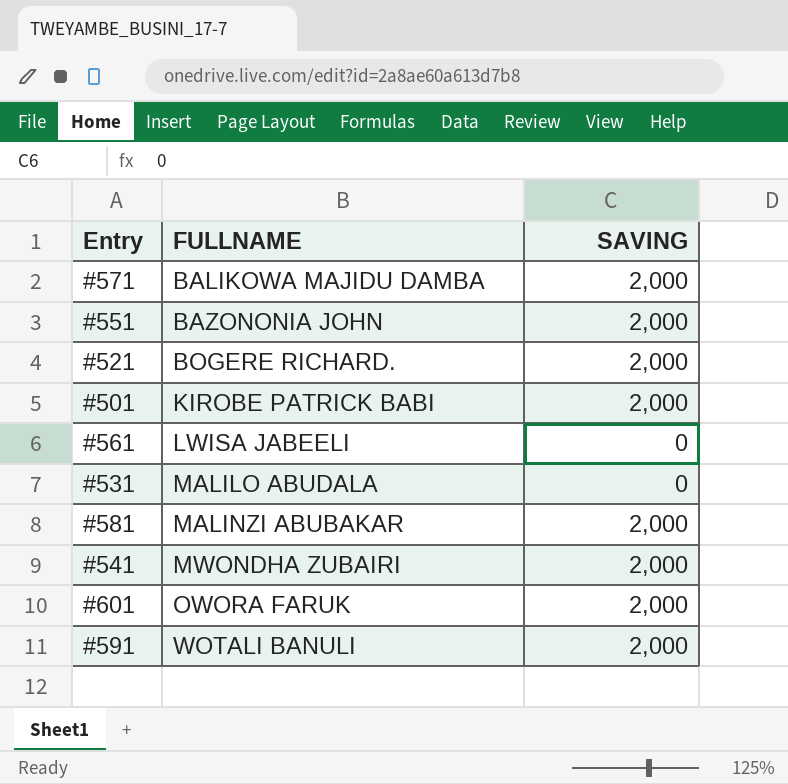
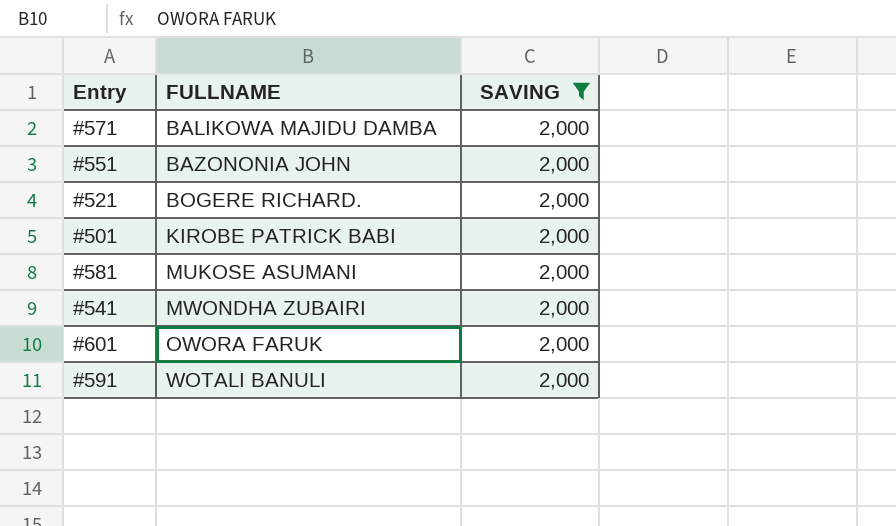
filter: none -> SAVING = 2,000
#581 | FULLNAME: MALINZI ABUBAKAR -> MUKOSE ASUMANI

